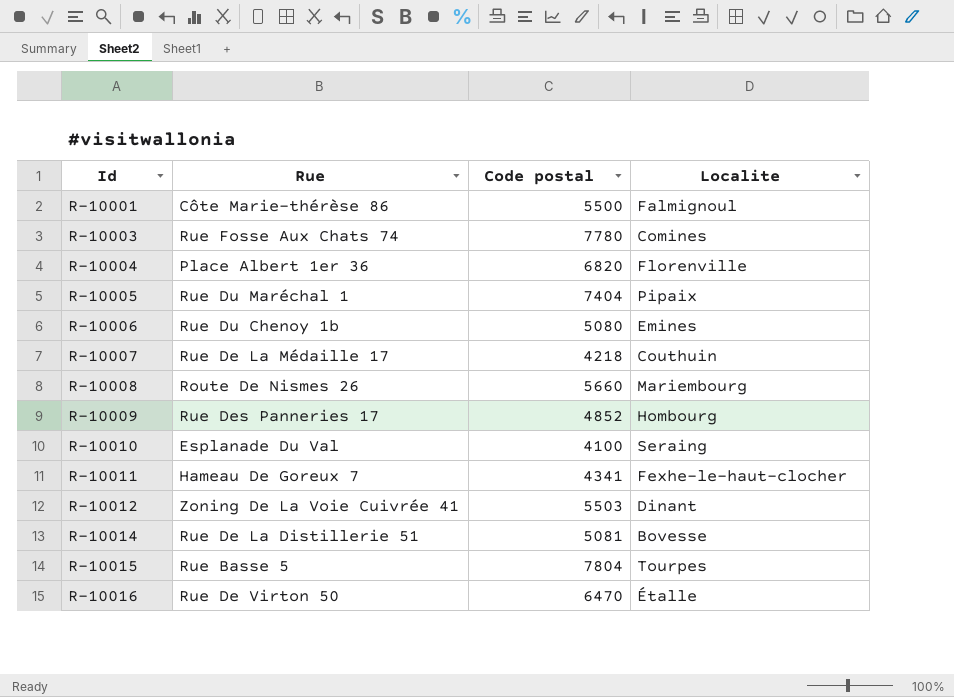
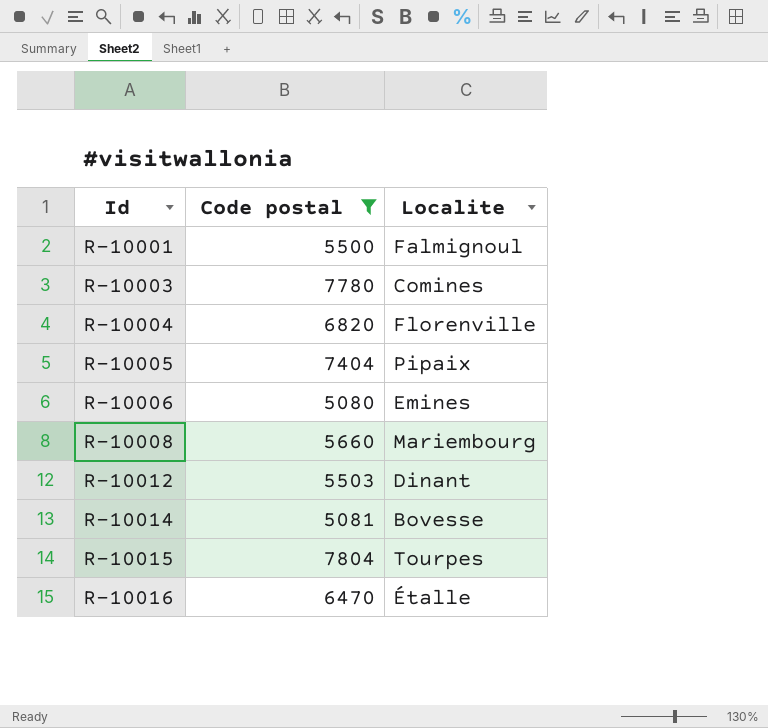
filter: none -> Code postal >= 5080
column Rue | position: 2 -> none

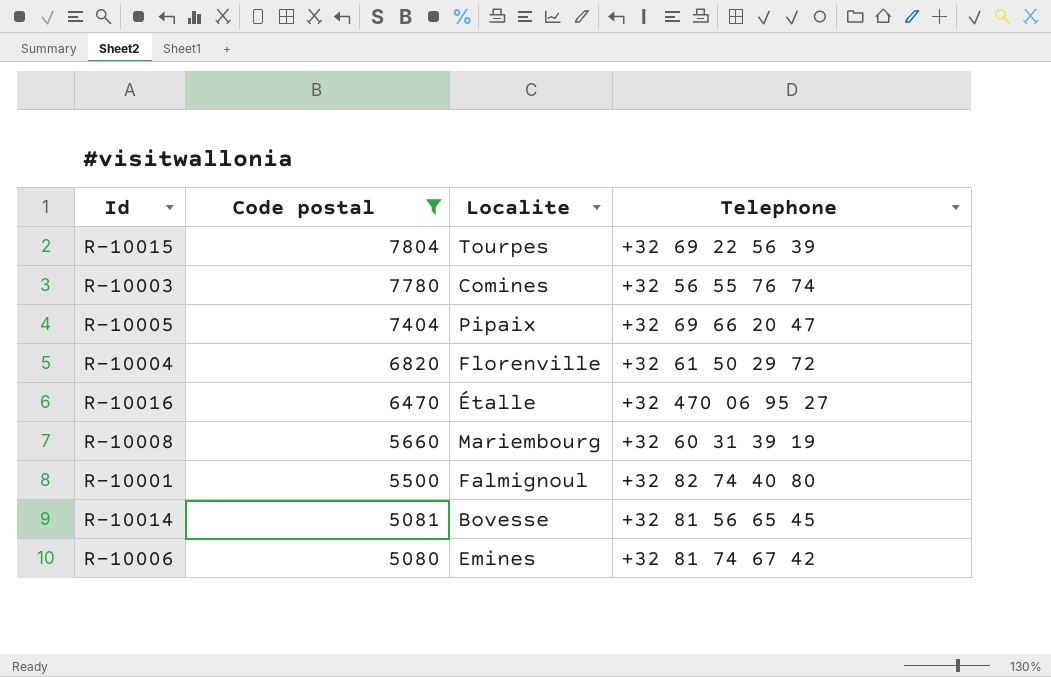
row order: Id ascending -> Code postal descending
column Telephone | position: none -> 4
row R-10012: 5503 | Dinant -> none

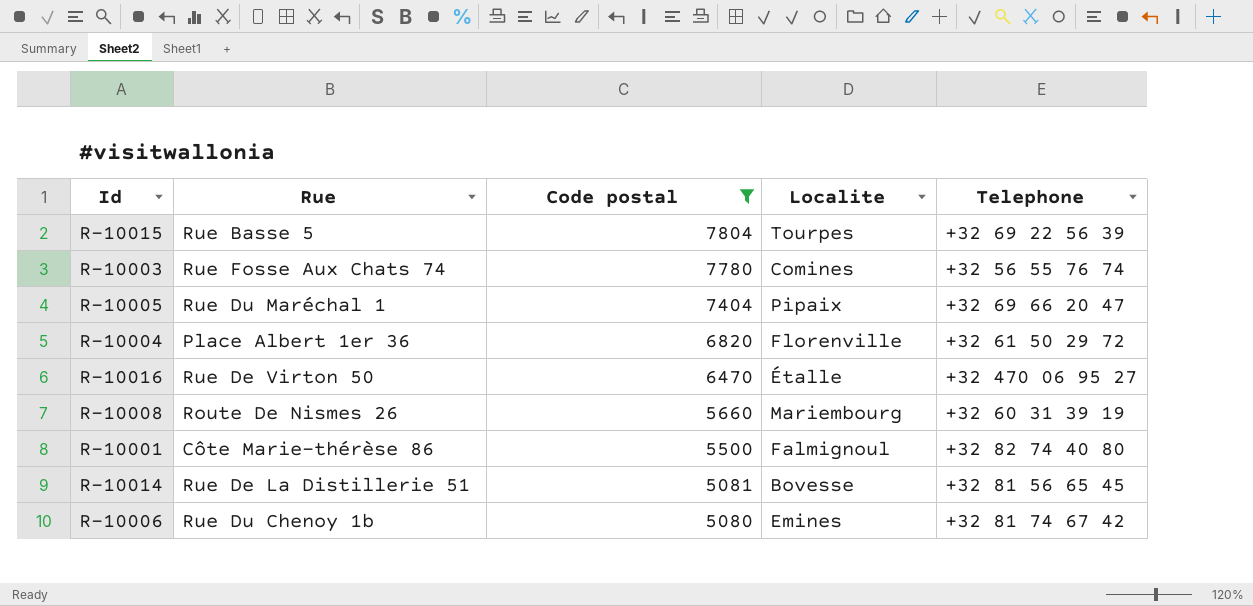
column Rue | position: none -> 2

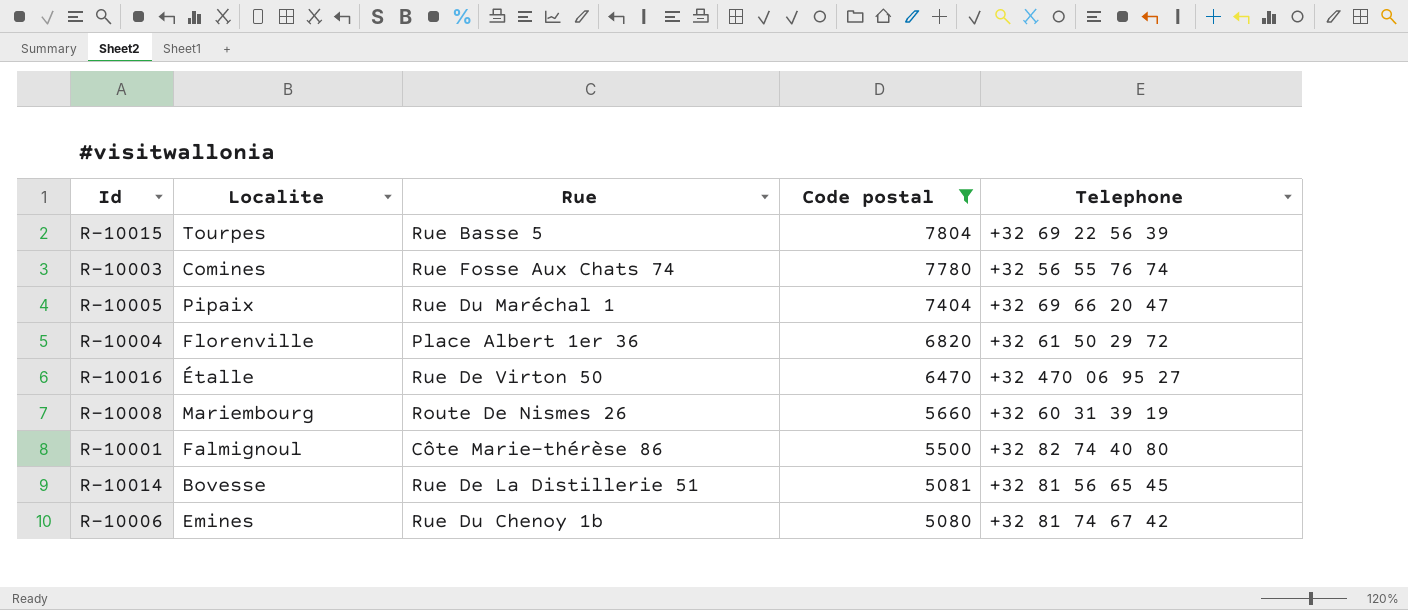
column Localite | position: 4 -> 2

